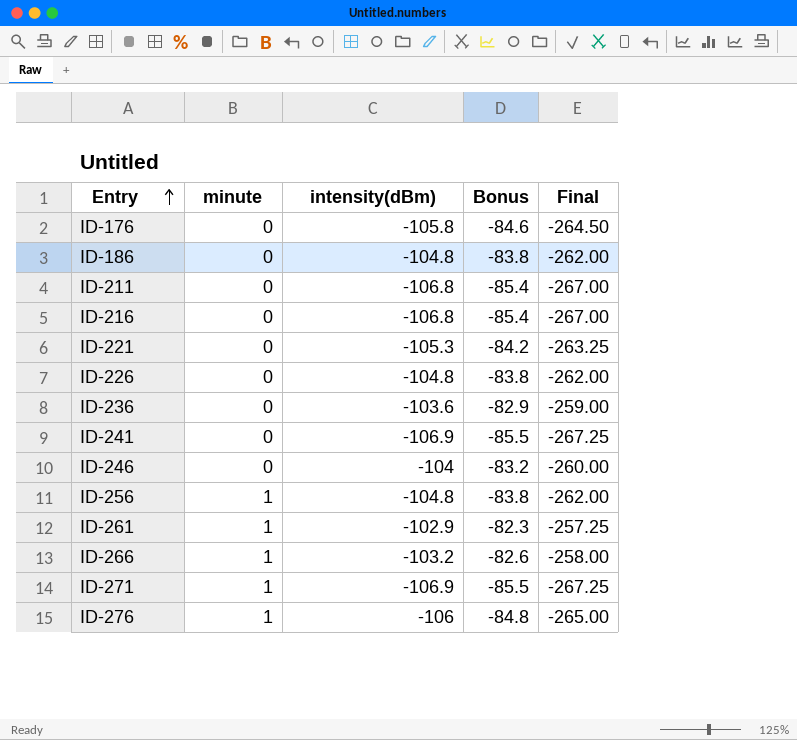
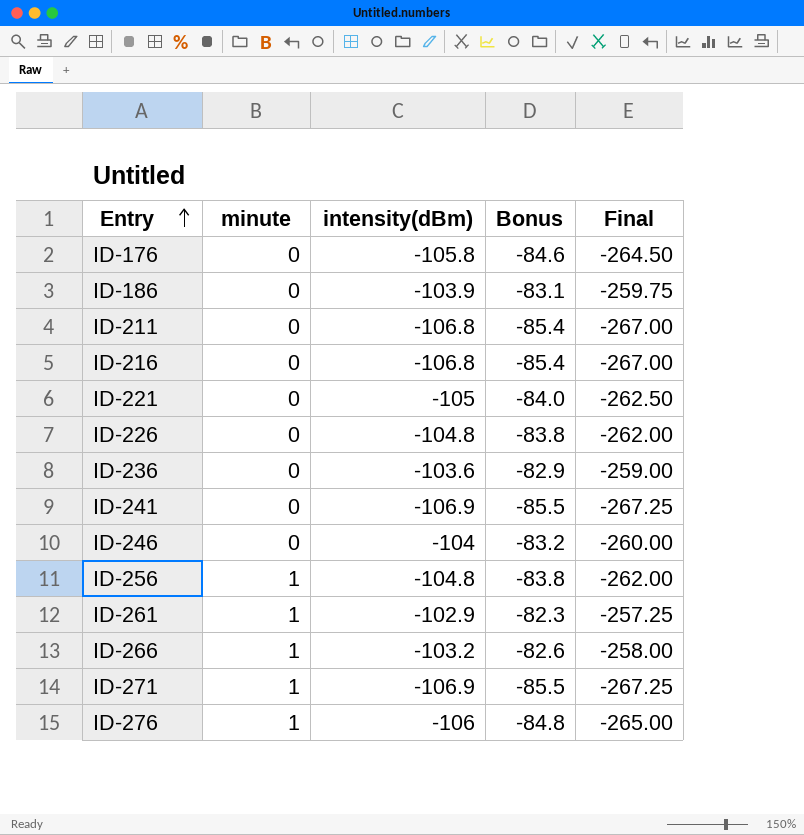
ID-186 | intensity(dBm): -104.8 -> -103.9
ID-186 | Bonus: -83.8 -> -83.1
ID-186 | Final: -262.00 -> -259.75
ID-221 | intensity(dBm): -105.3 -> -105
ID-221 | Bonus: -84.2 -> -84.0
ID-221 | Final: -263.25 -> -262.50

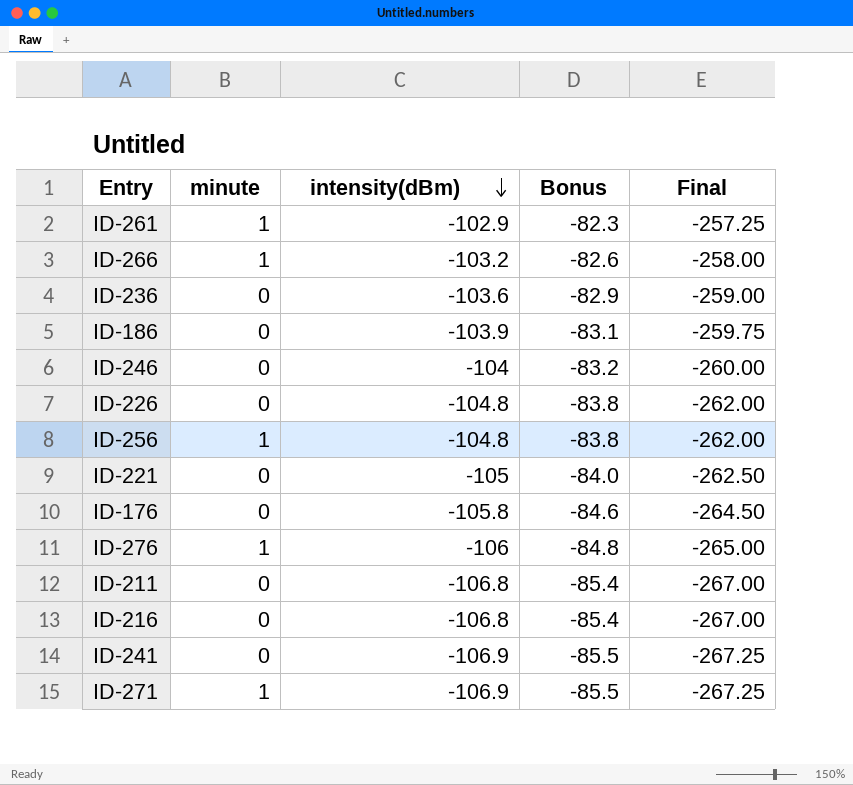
row order: Entry ascending -> intensity(dBm) descending

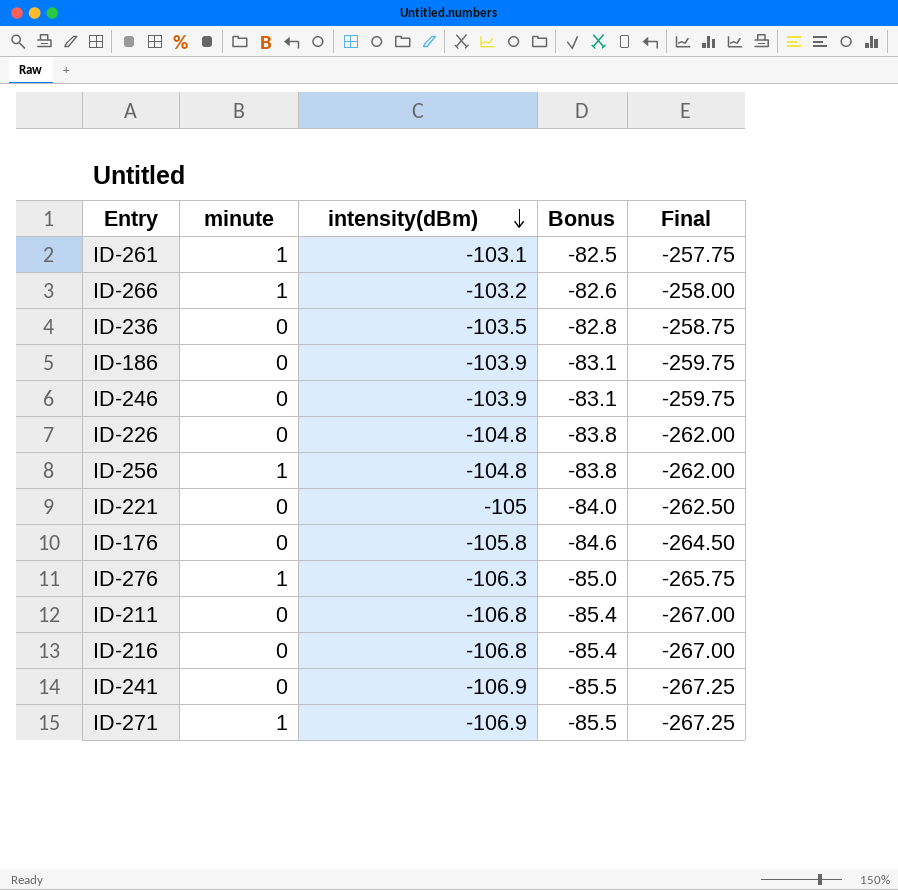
ID-261 | intensity(dBm): -102.9 -> -103.1
ID-261 | Bonus: -82.3 -> -82.5
ID-261 | Final: -257.25 -> -257.75
ID-236 | intensity(dBm): -103.6 -> -103.5
ID-236 | Bonus: -82.9 -> -82.8
ID-236 | Final: -259.00 -> -258.75
ID-246 | intensity(dBm): -104 -> -103.9
ID-246 | Bonus: -83.2 -> -83.1
ID-246 | Final: -260.00 -> -259.75
ID-276 | intensity(dBm): -106 -> -106.3
ID-276 | Bonus: -84.8 -> -85.0
ID-276 | Final: -265.00 -> -265.75

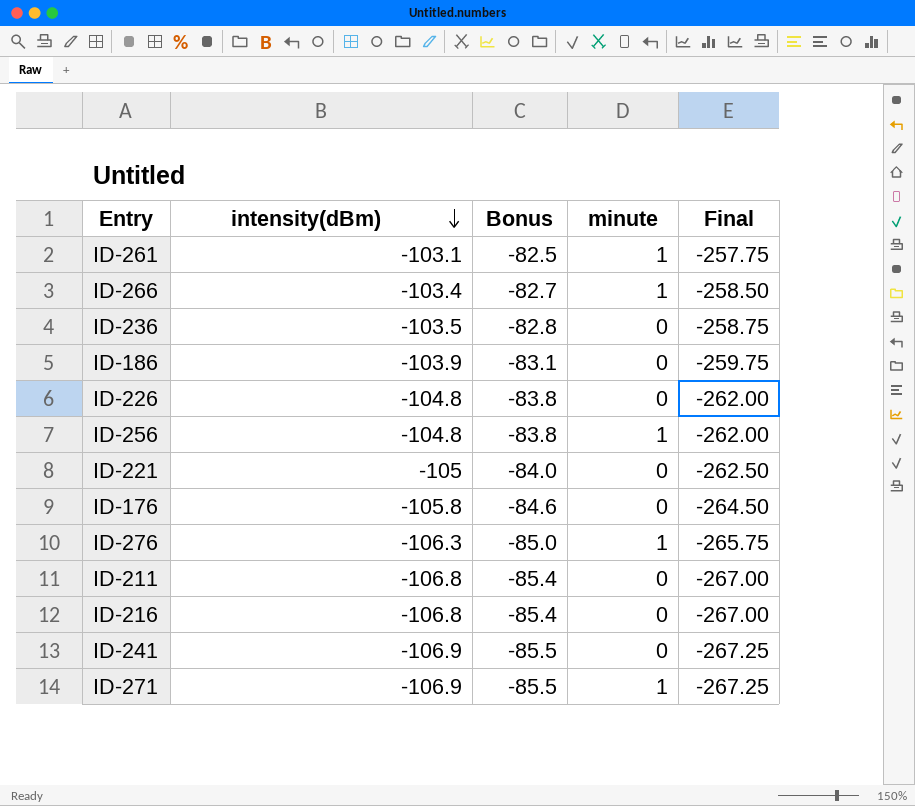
column minute | position: 2 -> 4
row ID-246: 0 | -103.9 | -83.1 | -259.75 -> none
ID-266 | intensity(dBm): -103.2 -> -103.4
ID-266 | Bonus: -82.6 -> -82.7
ID-266 | Final: -258.00 -> -258.50

